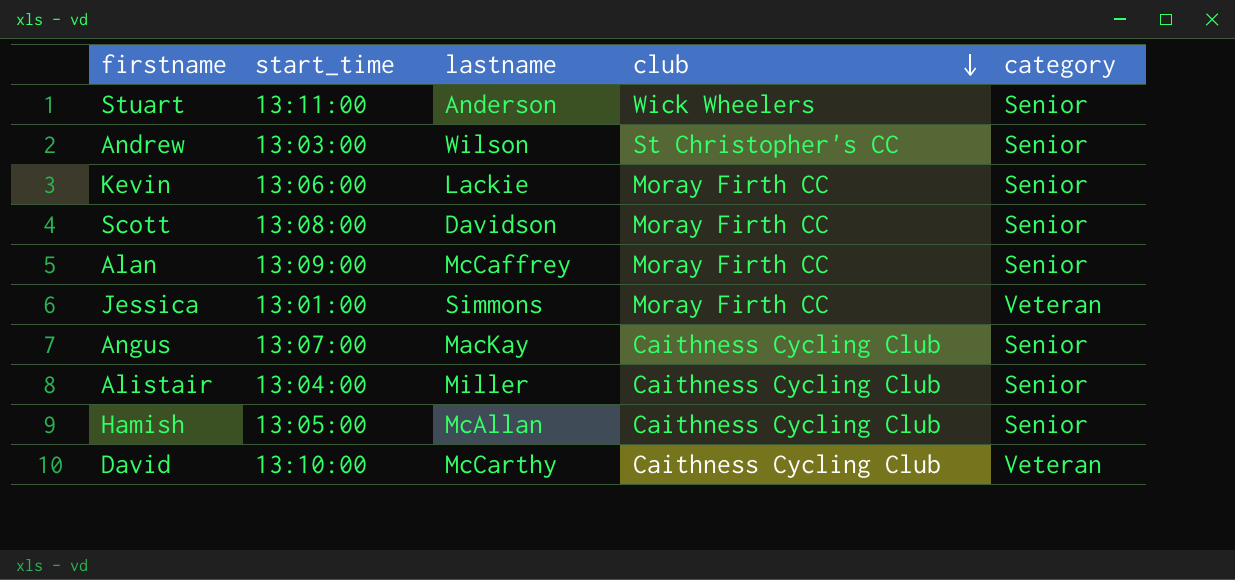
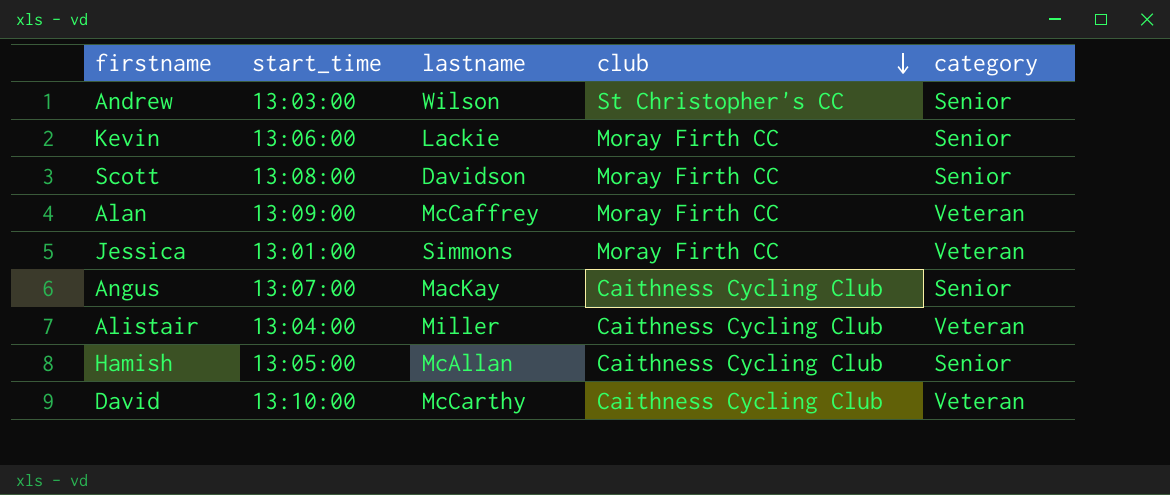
row Stuart: 13:11:00 | Anderson | Wick Wheelers | Senior -> none
Alan | category: Senior -> Veteran
Alistair | category: Senior -> Veteran

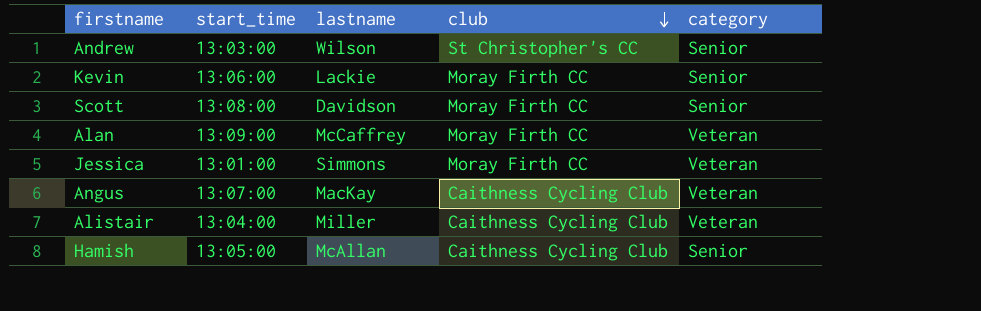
row David: 13:10:00 | McCarthy | Caithness Cycling Club | Veteran -> none
Angus | category: Senior -> Veteran

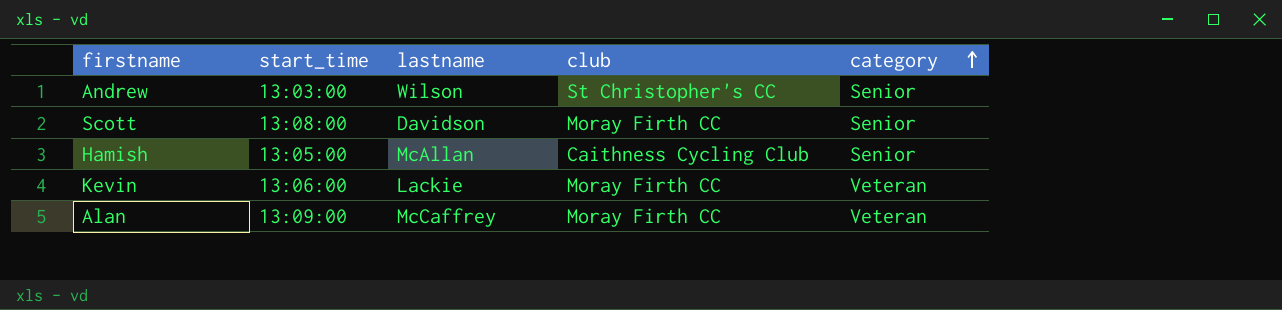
row order: club descending -> category ascending
row Jessica: 13:01:00 | Simmons | Moray Firth CC | Veteran -> none
row Angus: 13:07:00 | MacKay | Caithness Cycling Club | Veteran -> none
row Alistair: 13:04:00 | Miller | Caithness Cycling Club | Veteran -> none
Kevin | category: Senior -> Veteran

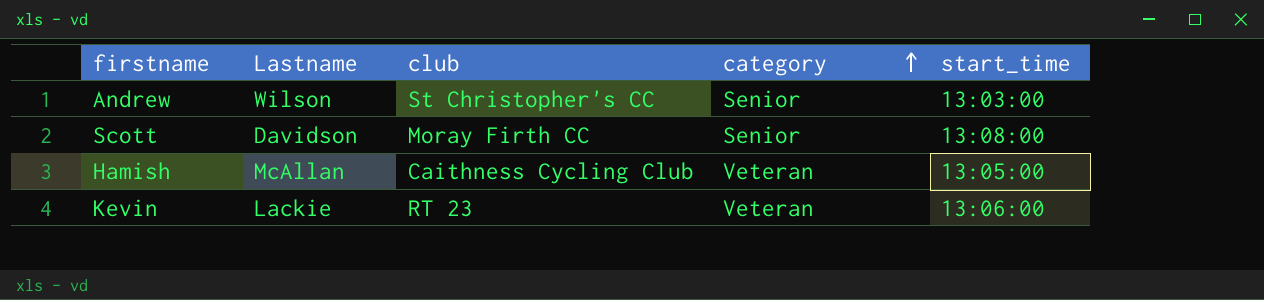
column name: lastname -> Lastname
column start_time | position: 2 -> 5
row Alan: 13:09:00 | McCaffrey | Moray Firth CC | Veteran -> none
Hamish | category: Senior -> Veteran
Kevin | club: Moray Firth CC -> RT 23

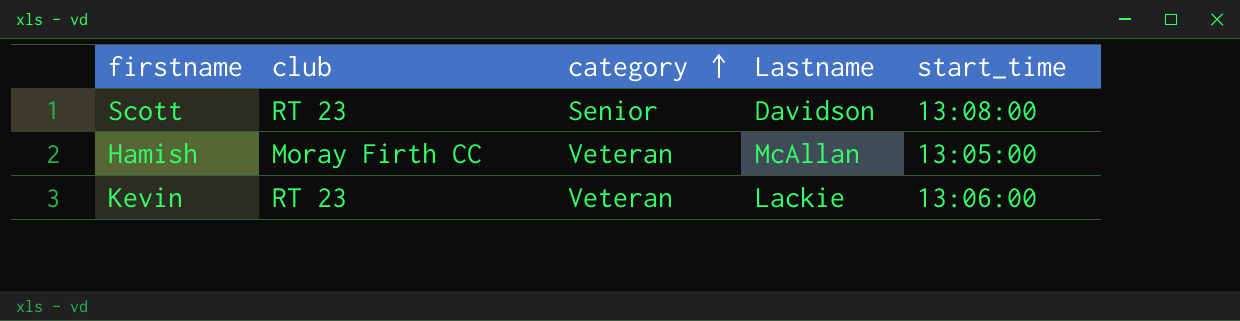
column Lastname | position: 2 -> 4
row Andrew: Wilson | St Christopher's CC | Senior | 13:03:00 -> none
Scott | club: Moray Firth CC -> RT 23
Hamish | club: Caithness Cycling Club -> Moray Firth CC

